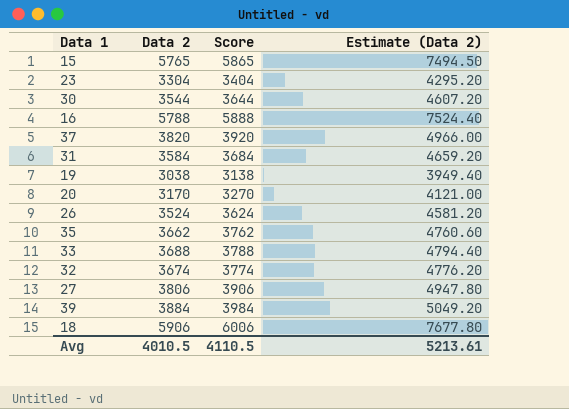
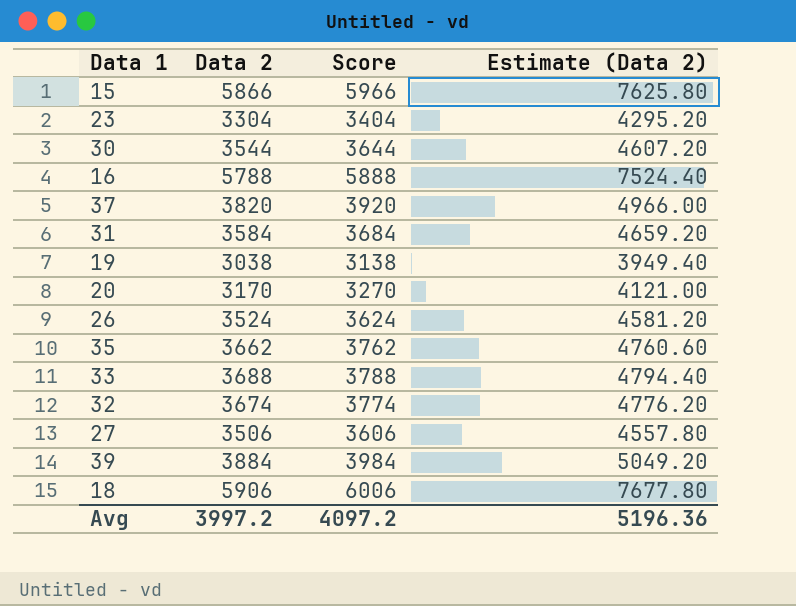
15 | Data 2: 5765 -> 5866
15 | Score: 5865 -> 5966
15 | Estimate (Data 2): 7494.50 -> 7625.80
27 | Data 2: 3806 -> 3506
27 | Score: 3906 -> 3606
27 | Estimate (Data 2): 4947.80 -> 4557.80
Avg | Data 2: 4010.5 -> 3997.2
Avg | Score: 4110.5 -> 4097.2
Avg | Estimate (Data 2): 5213.61 -> 5196.36

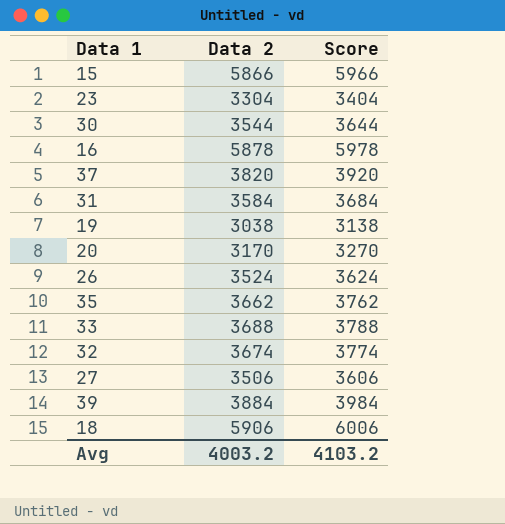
column Estimate (Data 2) | formula: [Data 2] * 1.3 -> none
16 | Data 2: 5788 -> 5878
16 | Score: 5888 -> 5978
Avg | Data 2: 3997.2 -> 4003.2
Avg | Score: 4097.2 -> 4103.2

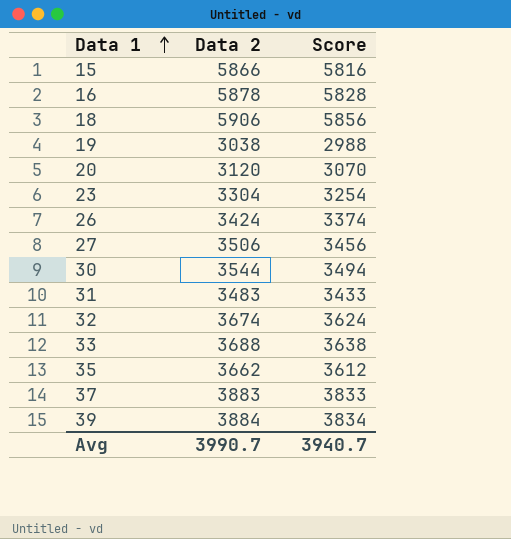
row order: none -> Data 1 ascending
column Score | formula: [Data 2] + 100 -> [Data 2] - 50
20 | Data 2: 3170 -> 3120
26 | Data 2: 3524 -> 3424
31 | Data 2: 3584 -> 3483
37 | Data 2: 3820 -> 3883
Avg | Data 2: 4003.2 -> 3990.7
Avg | Score: 4103.2 -> 3940.7

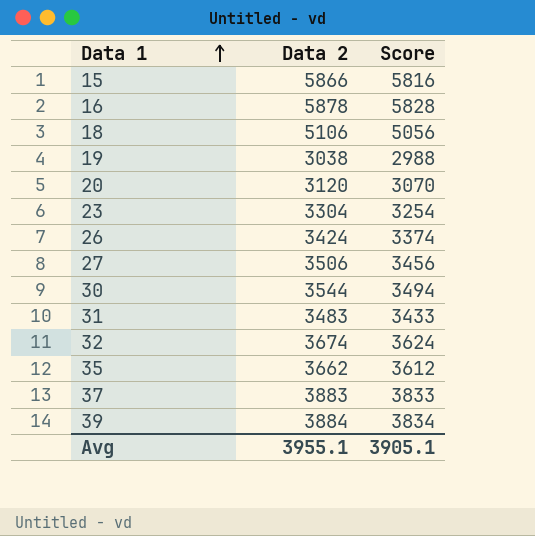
row 33: 3688 | 3638 -> none
18 | Data 2: 5906 -> 5106
18 | Score: 5856 -> 5056
Avg | Data 2: 3990.7 -> 3955.1
Avg | Score: 3940.7 -> 3905.1

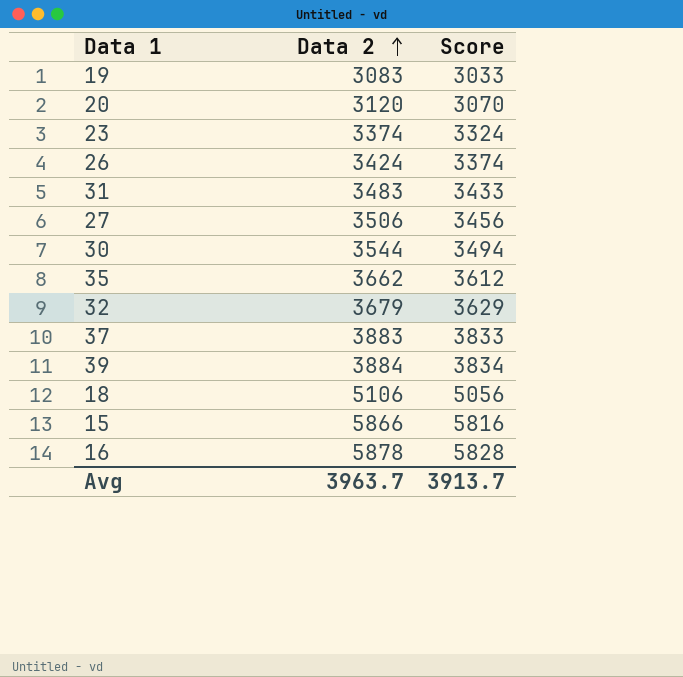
row order: Data 1 ascending -> Data 2 ascending
19 | Data 2: 3038 -> 3083
19 | Score: 2988 -> 3033
23 | Data 2: 3304 -> 3374
23 | Score: 3254 -> 3324
32 | Data 2: 3674 -> 3679
32 | Score: 3624 -> 3629
Avg | Data 2: 3955.1 -> 3963.7
Avg | Score: 3905.1 -> 3913.7

